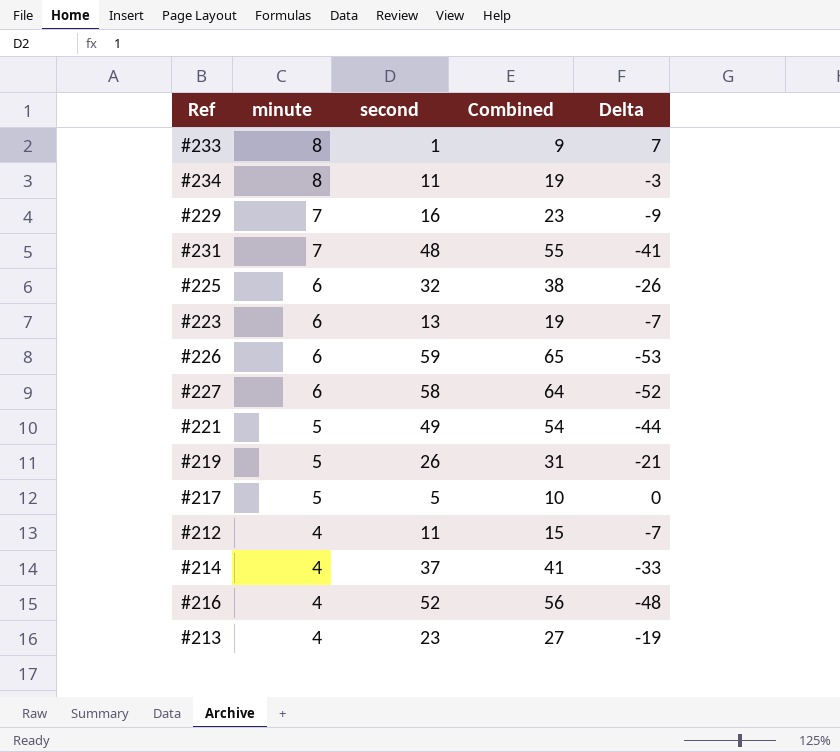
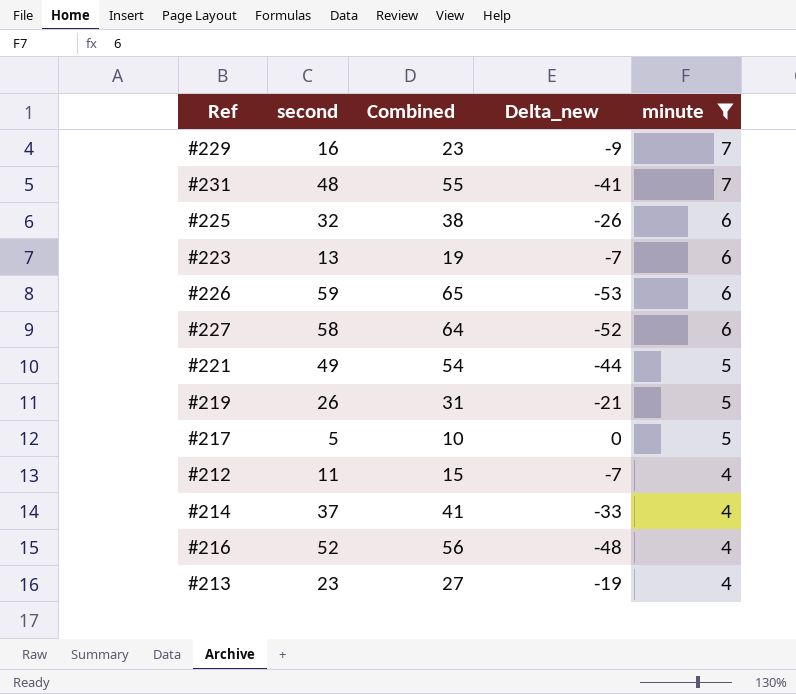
filter: none -> minute != 8
column name: Delta -> Delta_new
column minute | position: 2 -> 5

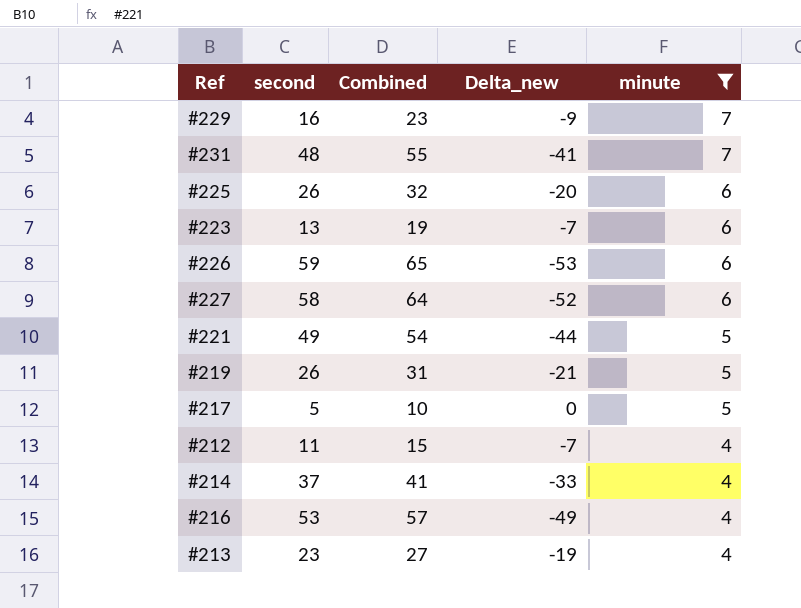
#225 | second: 32 -> 26
#225 | Combined: 38 -> 32
#225 | Delta_new: -26 -> -20
#216 | second: 52 -> 53
#216 | Combined: 56 -> 57
#216 | Delta_new: -48 -> -49

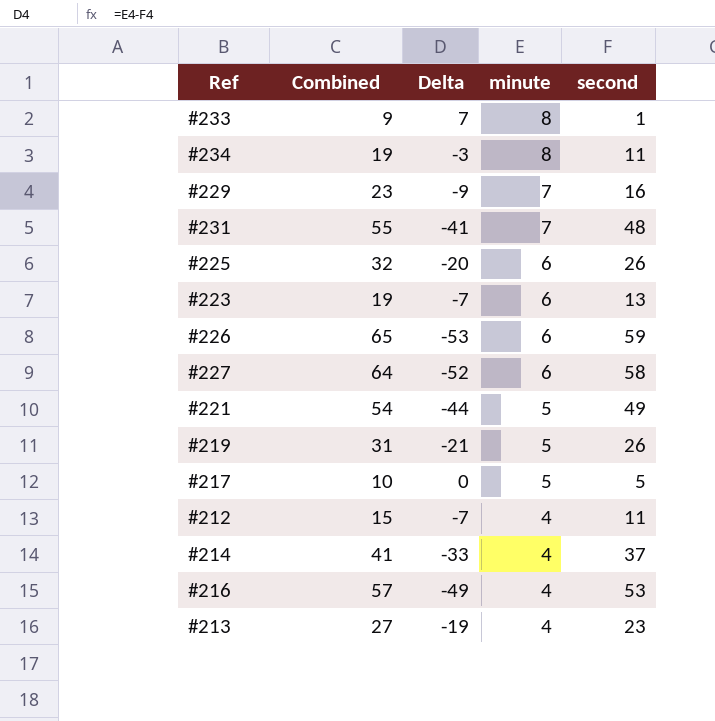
filter: minute != 8 -> none
column name: Delta_new -> Delta
column second | position: 2 -> 5

